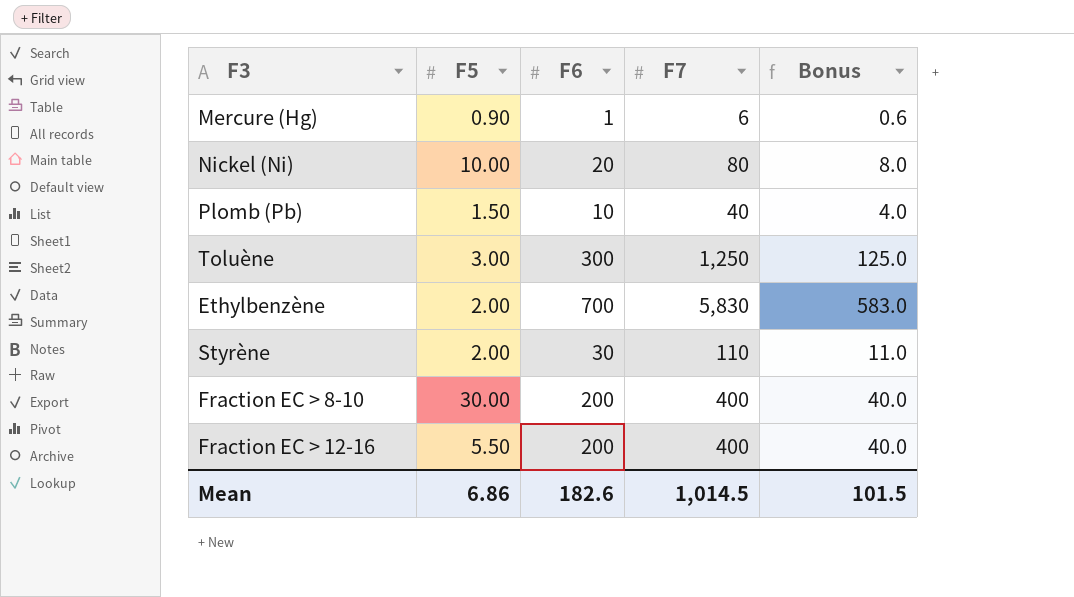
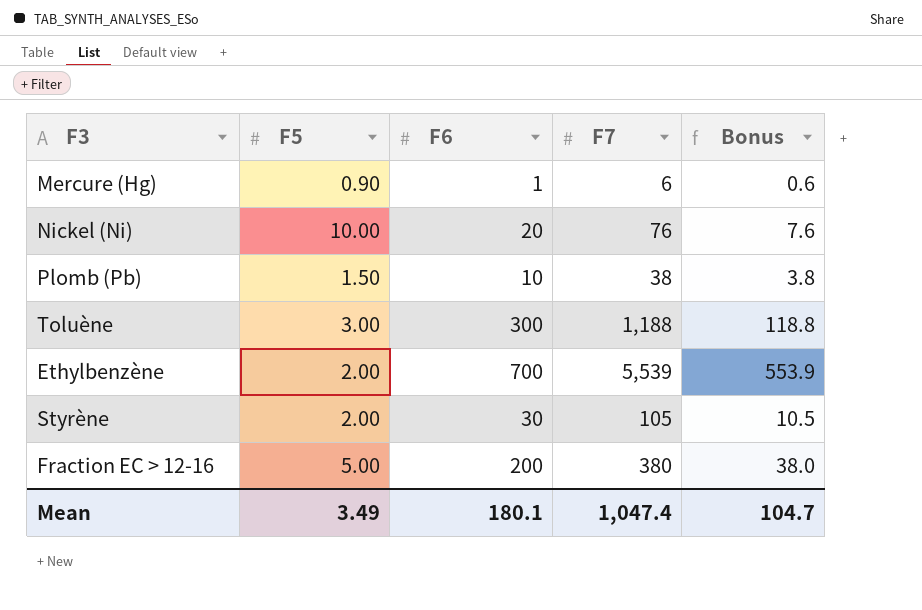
row Fraction EC > 8-10: 30.00 | 200 | 400 | 40.0 -> none
Nickel (Ni) | F7: 80 -> 76
Nickel (Ni) | Bonus: 8.0 -> 7.6
Plomb (Pb) | F7: 40 -> 38
Plomb (Pb) | Bonus: 4.0 -> 3.8
Toluène | F7: 1,250 -> 1,188
Toluène | Bonus: 125.0 -> 118.8
Ethylbenzène | F7: 5,830 -> 5,539
Ethylbenzène | Bonus: 583.0 -> 553.9
Styrène | F7: 110 -> 105
Styrène | Bonus: 11.0 -> 10.5
Fraction EC > 12-16 | F5: 5.50 -> 5.00
Fraction EC > 12-16 | F7: 400 -> 380
Fraction EC > 12-16 | Bonus: 40.0 -> 38.0
Mean | F5: 6.86 -> 3.49
Mean | F6: 182.6 -> 180.1
Mean | F7: 1,014.5 -> 1,047.4
Mean | Bonus: 101.5 -> 104.7

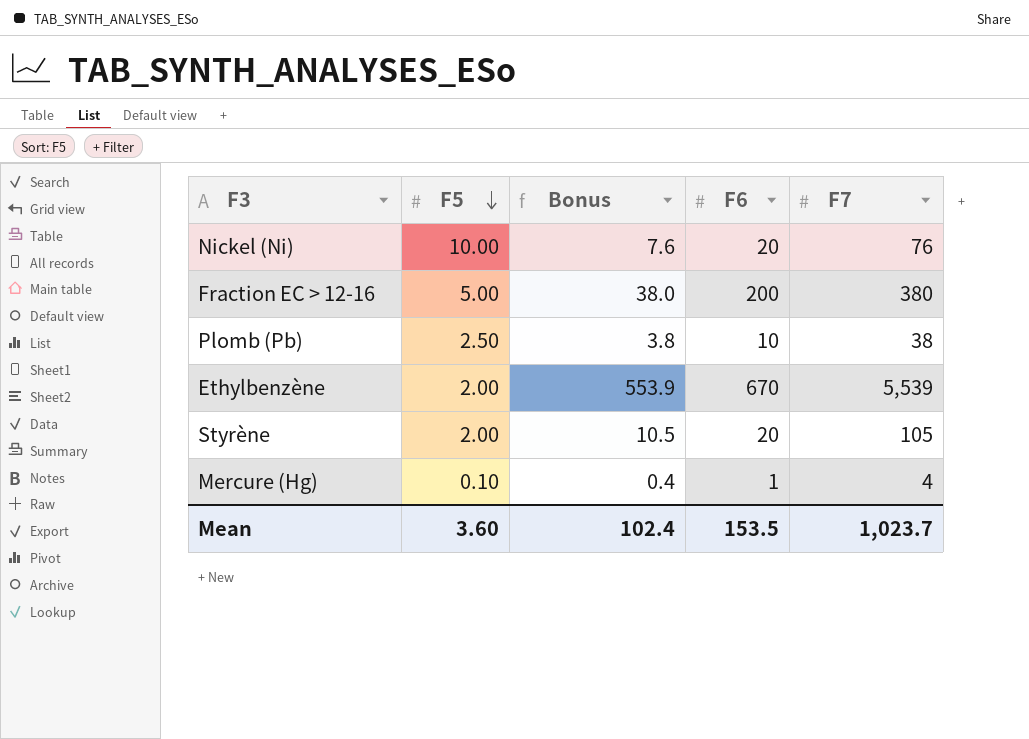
row order: none -> F5 descending
column Bonus | position: 5 -> 3
row Toluène: 3.00 | 300 | 1,188 | 118.8 -> none
Plomb (Pb) | F5: 1.50 -> 2.50
Ethylbenzène | F6: 700 -> 670
Styrène | F6: 30 -> 20
Mercure (Hg) | F5: 0.90 -> 0.10
Mercure (Hg) | Bonus: 0.6 -> 0.4
Mercure (Hg) | F7: 6 -> 4
Mean | F5: 3.49 -> 3.60
Mean | Bonus: 104.7 -> 102.4
Mean | F6: 180.1 -> 153.5
Mean | F7: 1,047.4 -> 1,023.7

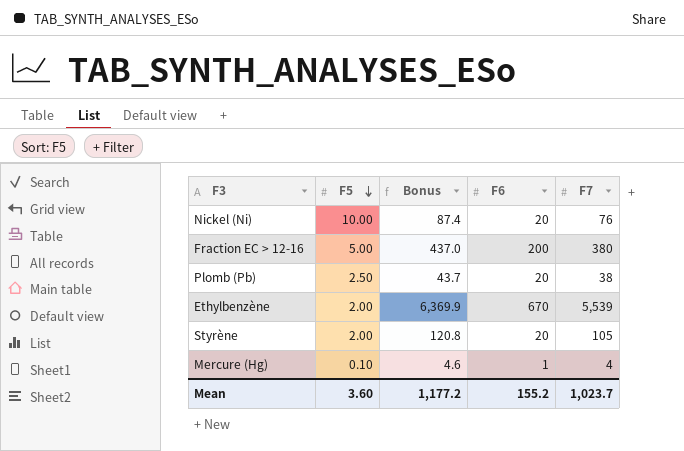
column Bonus | formula: [F7] * 0.1 -> [F7] * 1.15
Plomb (Pb) | F6: 10 -> 20
Mean | Bonus: 102.4 -> 1,177.2
Mean | F6: 153.5 -> 155.2

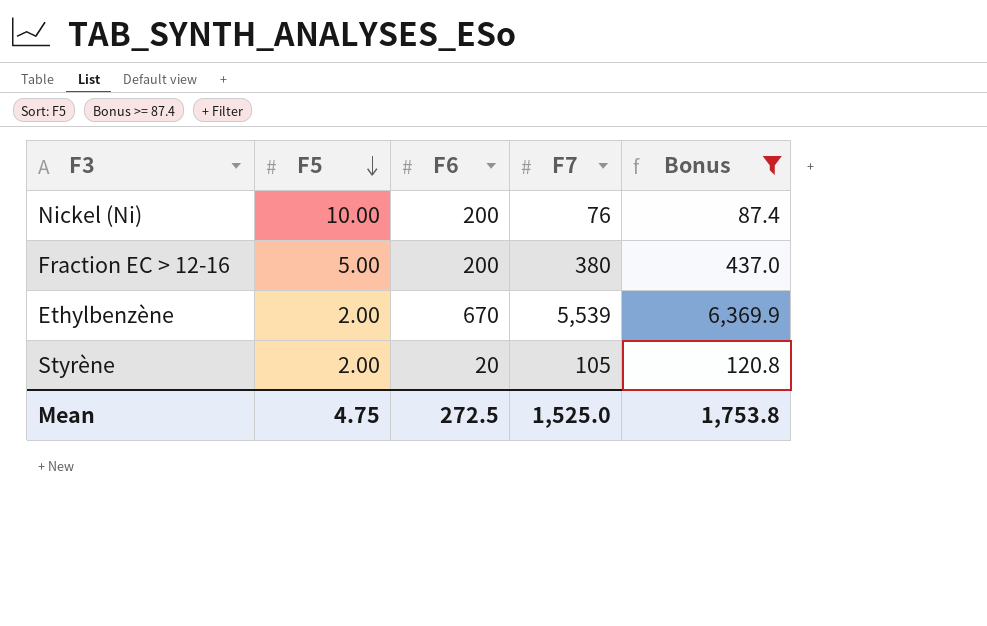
filter: none -> Bonus >= 87.4
column Bonus | position: 3 -> 5
Nickel (Ni) | F6: 20 -> 200
Mean | F5: 3.60 -> 4.75
Mean | F6: 155.2 -> 272.5
Mean | F7: 1,023.7 -> 1,525.0
Mean | Bonus: 1,177.2 -> 1,753.8

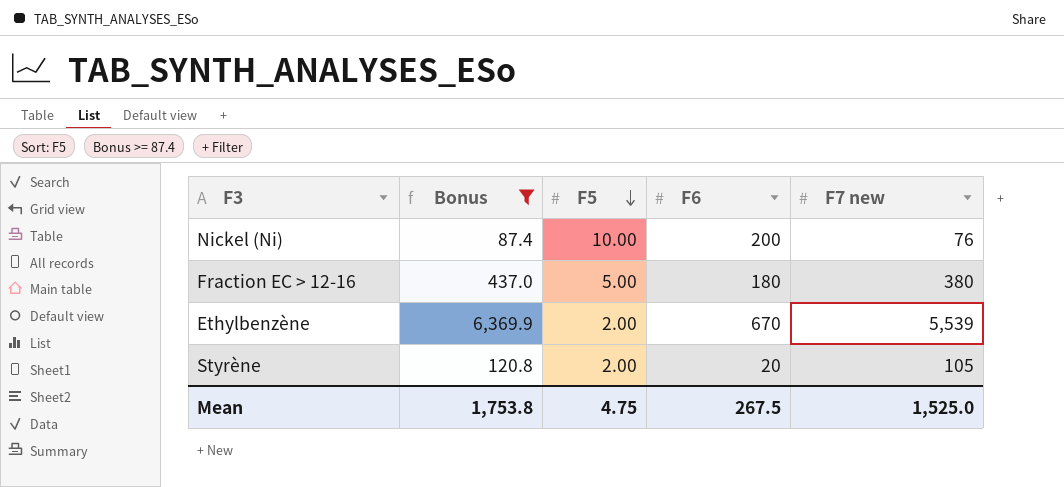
column Bonus | position: 5 -> 2
column name: F7 -> F7 new
Fraction EC > 12-16 | F6: 200 -> 180
Mean | F6: 272.5 -> 267.5

